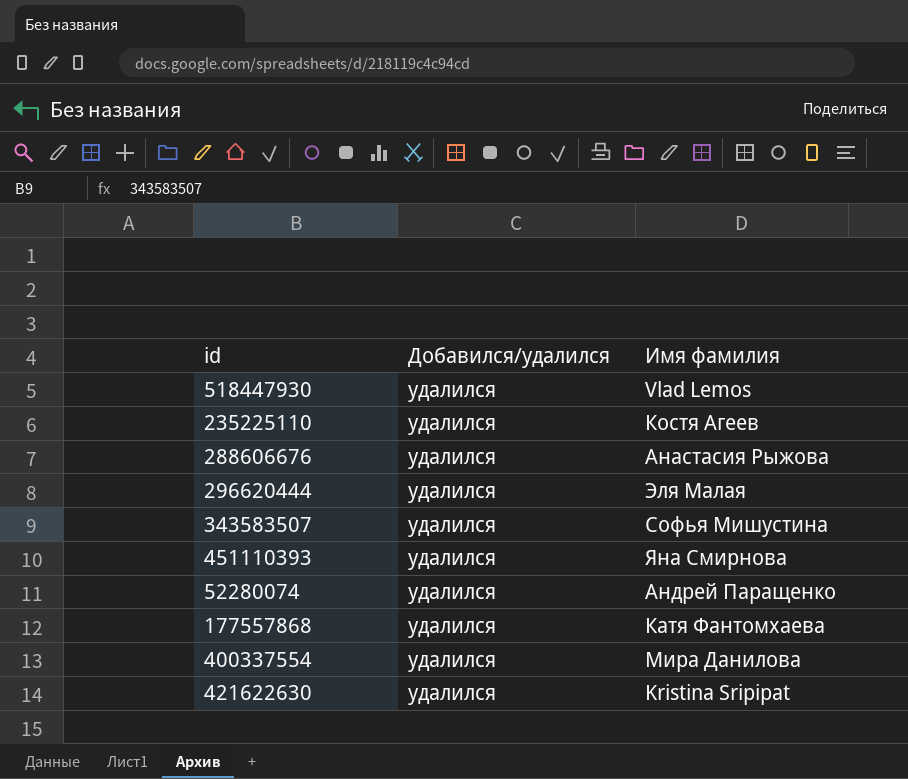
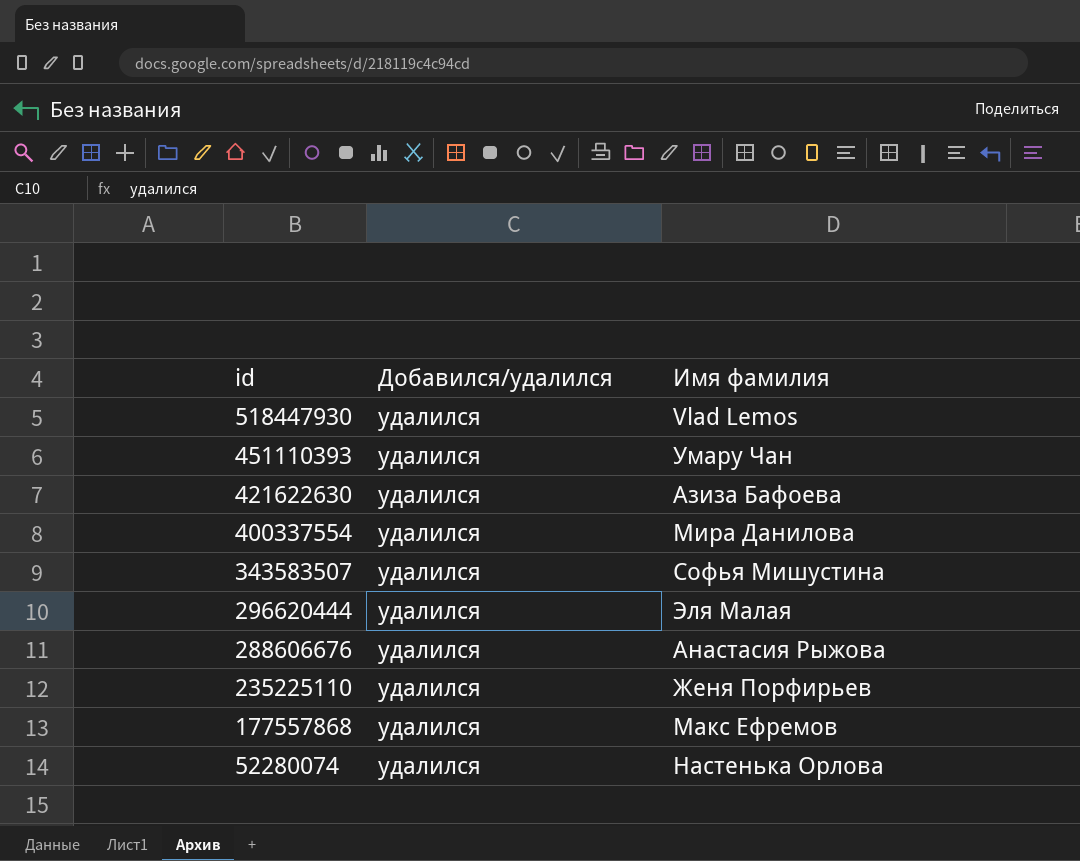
row order: none -> id descending
451110393 | Имя фамилия: Яна Смирнова -> Умару Чан
421622630 | Имя фамилия: Kristina Sripipat -> Азиза Бафоева
235225110 | Имя фамилия: Костя Агеев -> Женя Порфирьев
177557868 | Имя фамилия: Катя Фантомхаева -> Макс Ефремов
52280074 | Имя фамилия: Андрей Паращенко -> Настенька Орлова

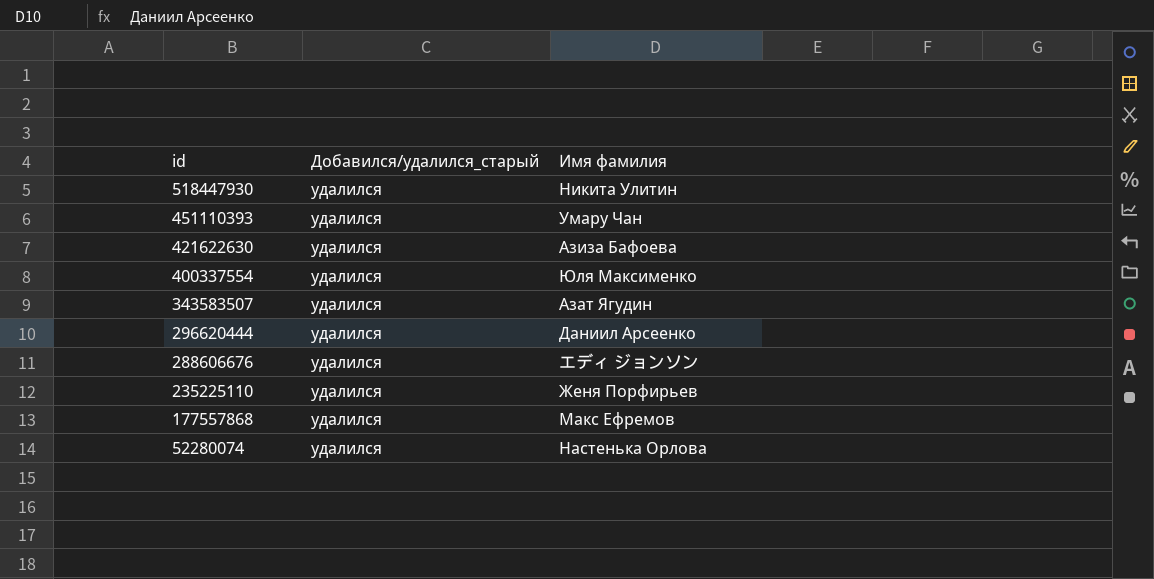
column name: Добавился/удалился -> Добавился/удалился_старый
518447930 | Имя фамилия: Vlad Lemos -> Никита Улитин
400337554 | Имя фамилия: Мира Данилова -> Юля Максименко
343583507 | Имя фамилия: Софья Мишустина -> Азат Ягудин
296620444 | Имя фамилия: Эля Малая -> Даниил Арсеенко
288606676 | Имя фамилия: Анастасия Рыжова -> エディ ジョンソン

